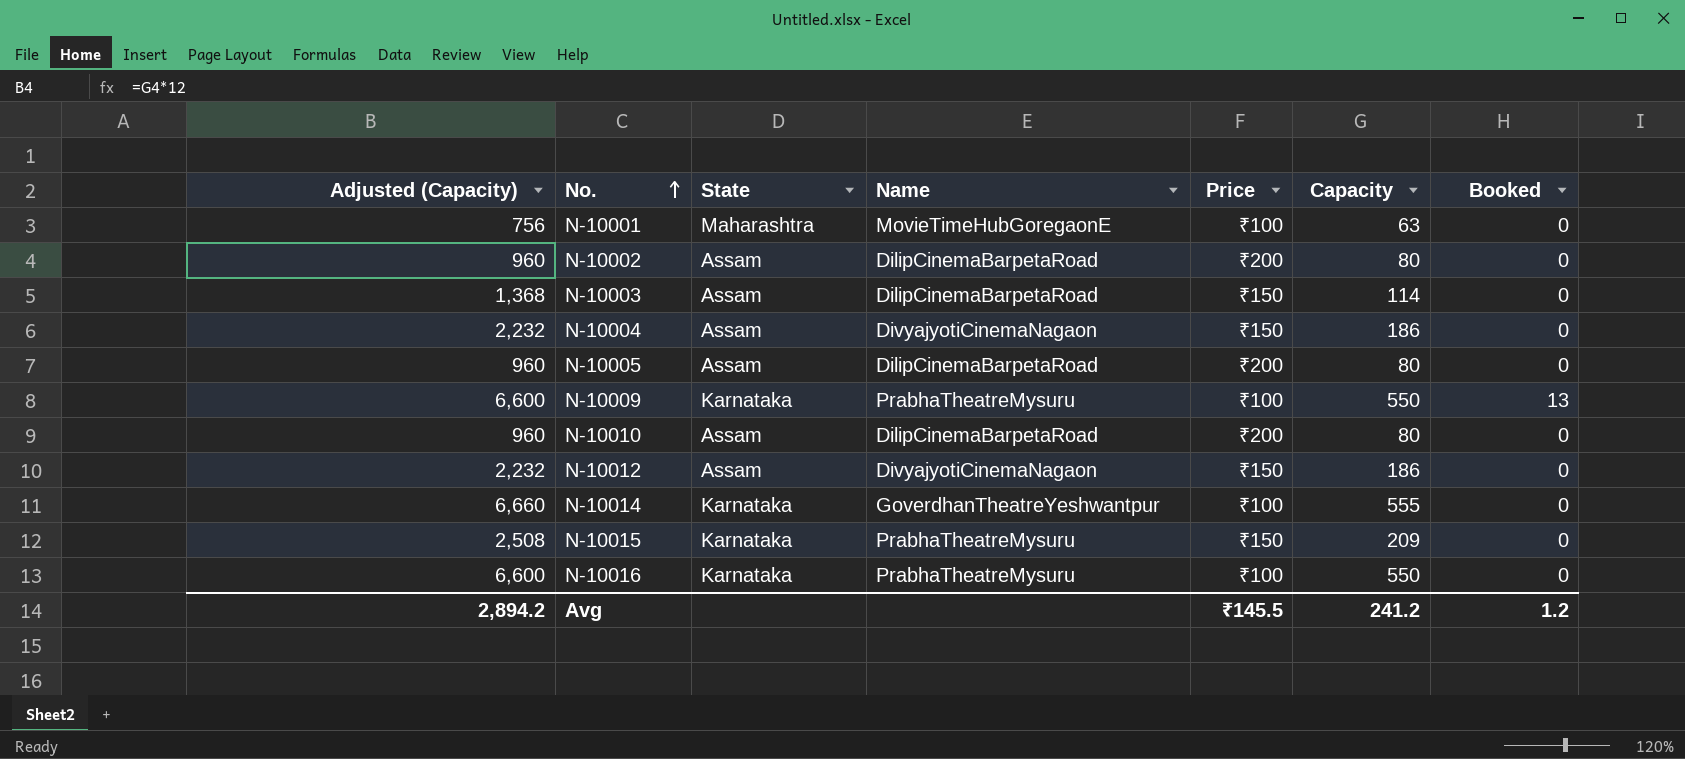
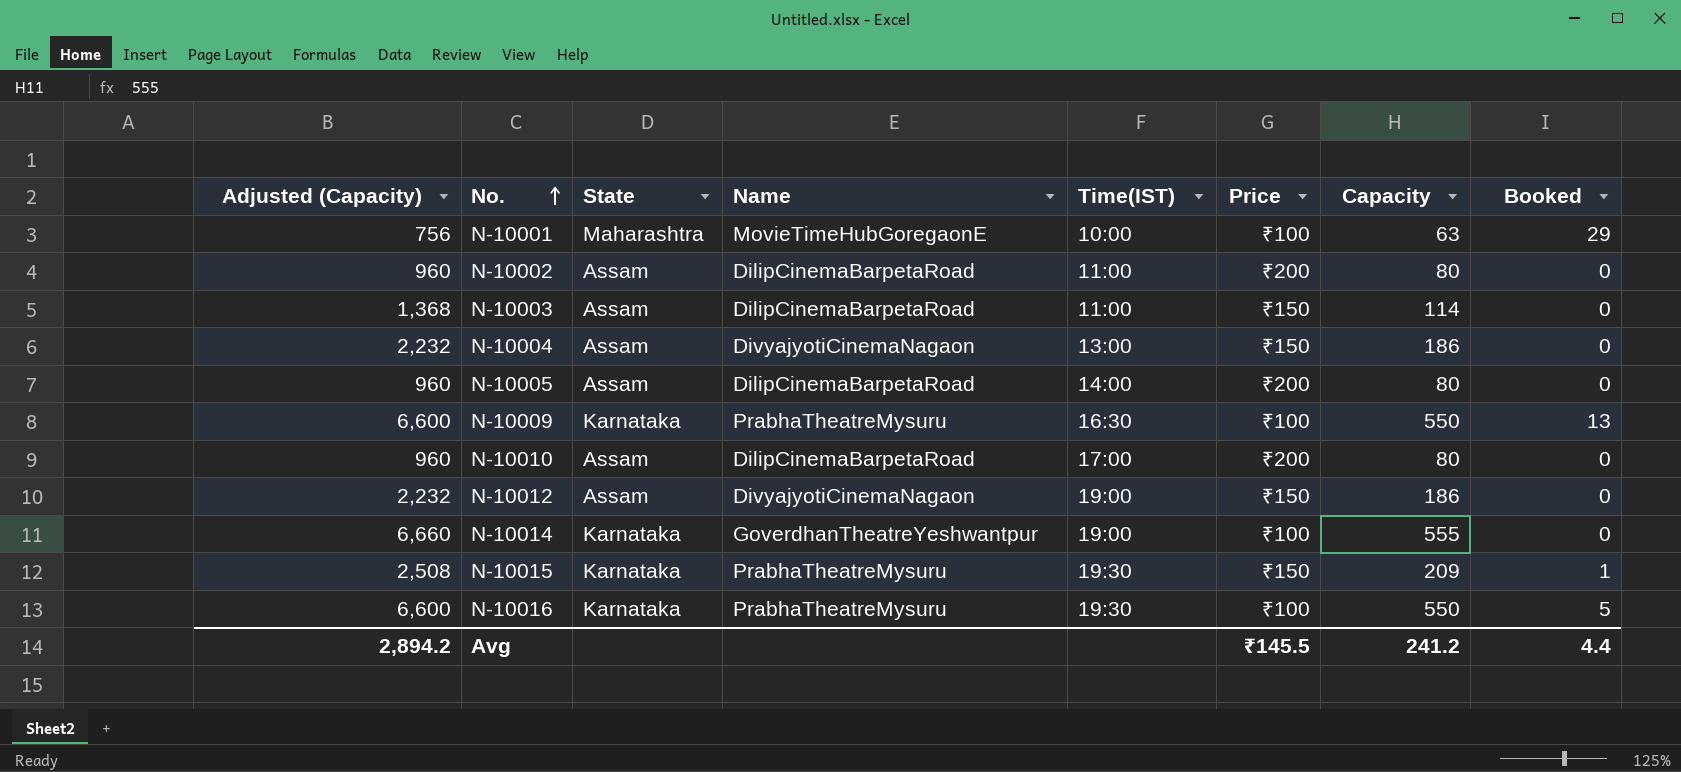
column Time(IST) | position: none -> 5
N-10001 | Booked: 0 -> 29
N-10015 | Booked: 0 -> 1
N-10016 | Booked: 0 -> 5
Avg | Booked: 1.2 -> 4.4

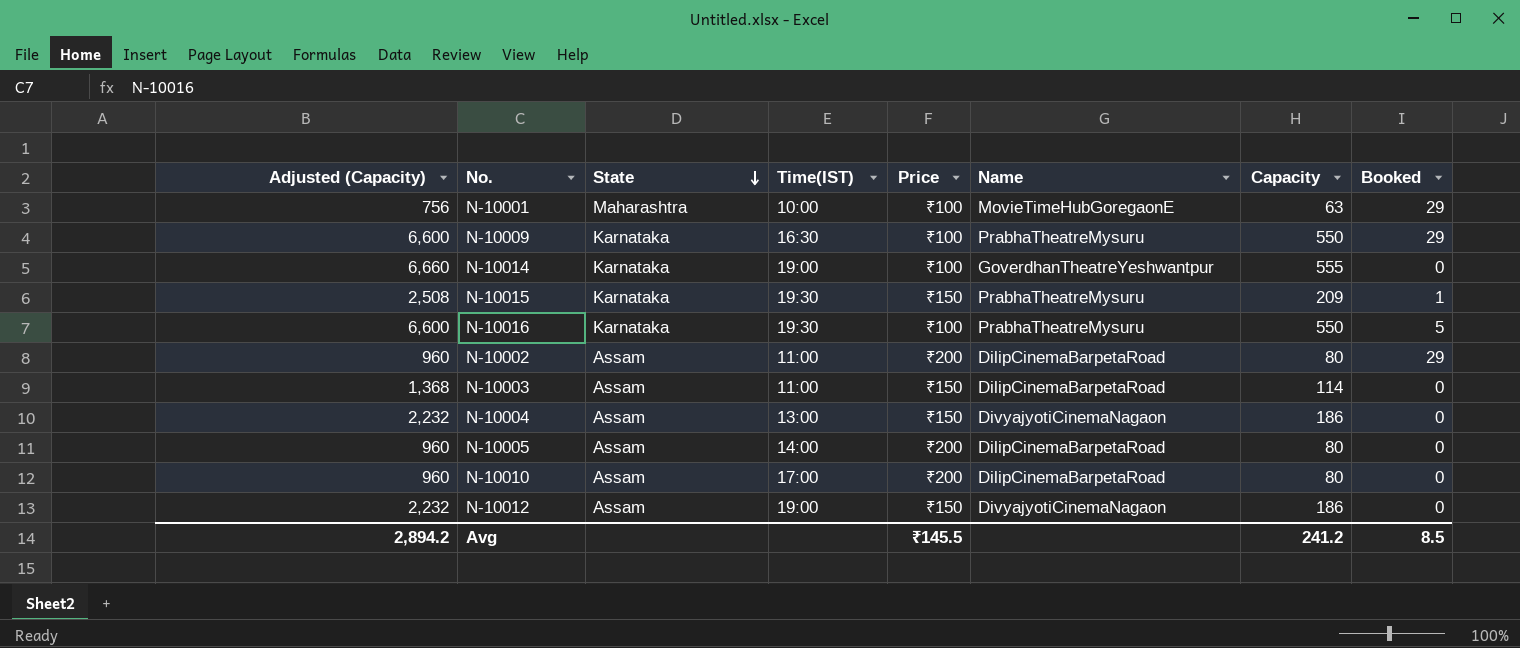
row order: No. ascending -> State descending
column Name | position: 4 -> 6
N-10009 | Booked: 13 -> 29
N-10002 | Booked: 0 -> 29
Avg | Booked: 4.4 -> 8.5

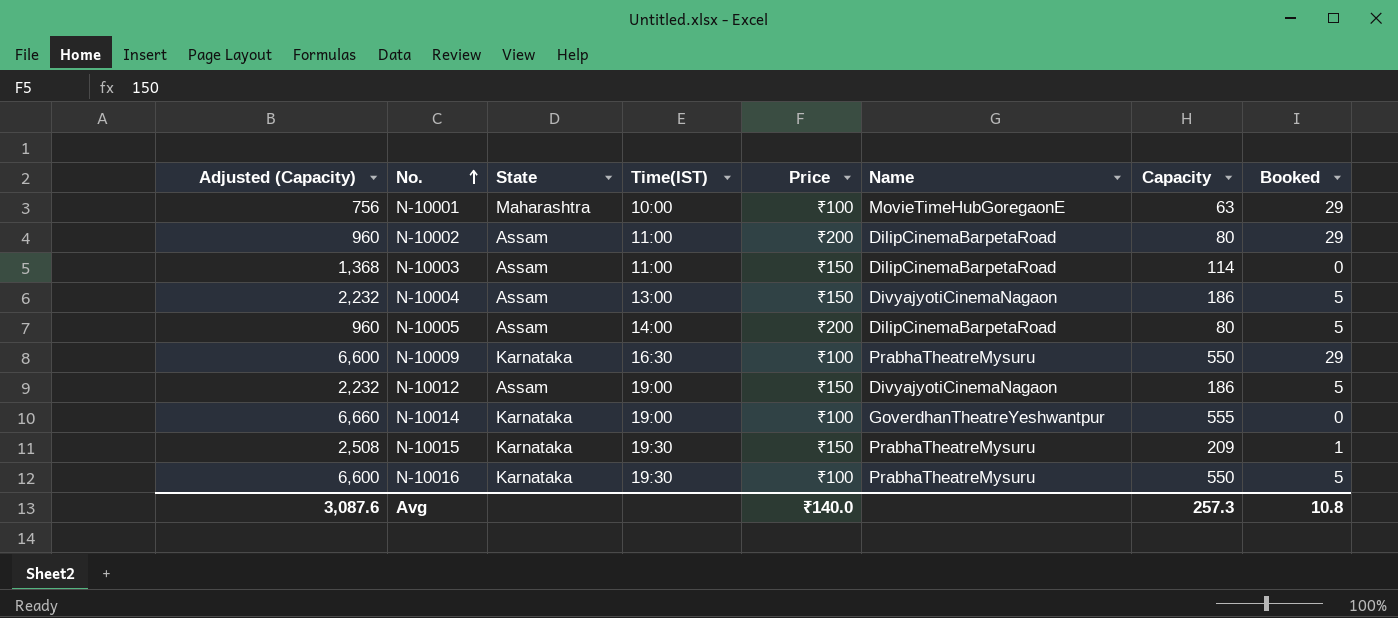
row order: State descending -> No. ascending
row N-10010: 960 | Assam | 17:00 | ₹200 | DilipCinemaBarpetaRoad | 80 | 0 -> none
N-10004 | Booked: 0 -> 5
N-10005 | Booked: 0 -> 5
N-10012 | Booked: 0 -> 5
Avg | Adjusted (Capacity): 2,894.2 -> 3,087.6
Avg | Price: ₹145.5 -> ₹140.0
Avg | Capacity: 241.2 -> 257.3
Avg | Booked: 8.5 -> 10.8

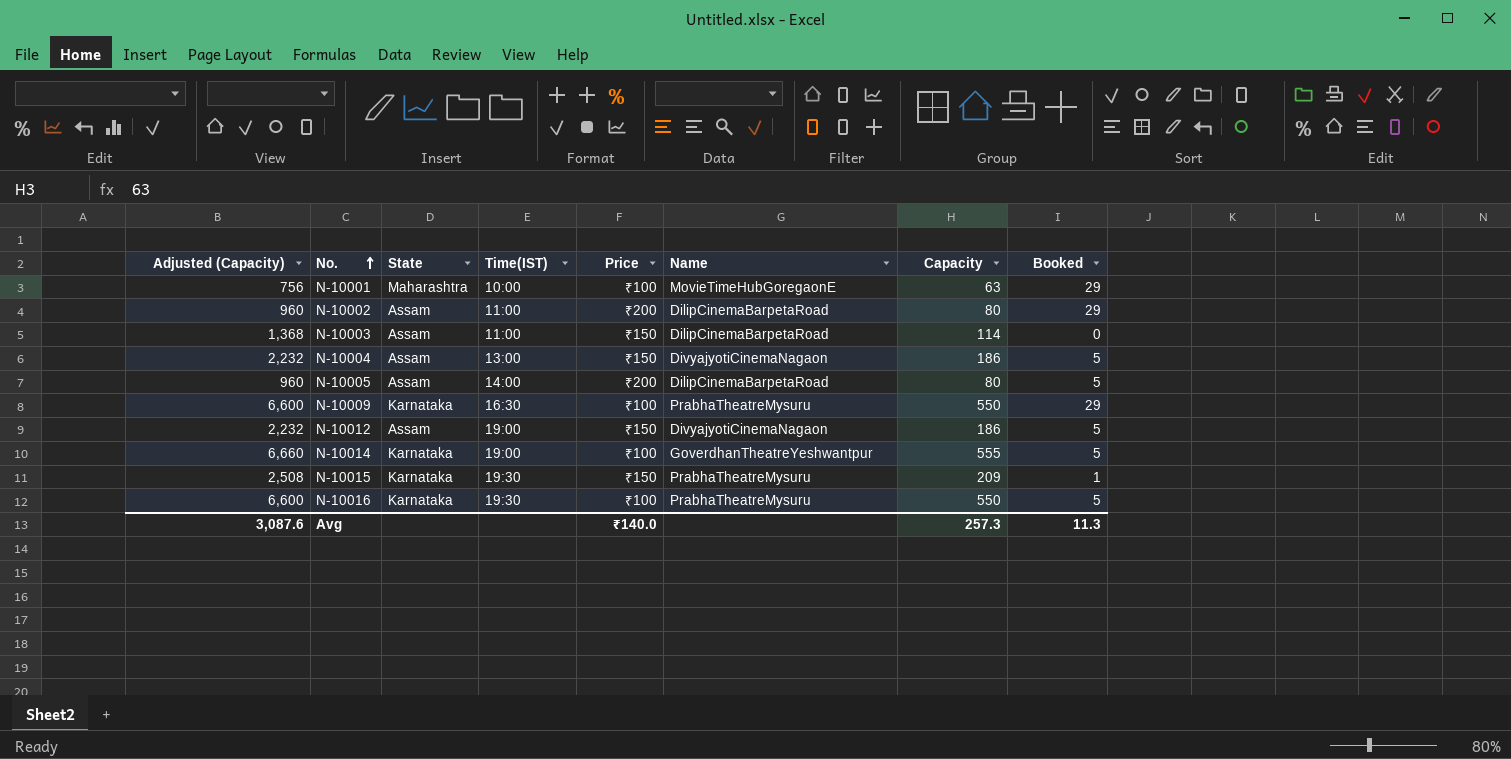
N-10014 | Booked: 0 -> 5
Avg | Booked: 10.8 -> 11.3

